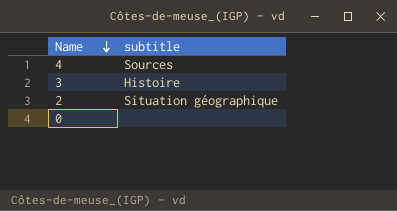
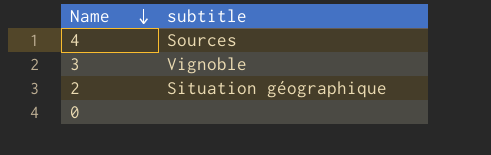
3 | subtitle: Histoire -> Vignoble

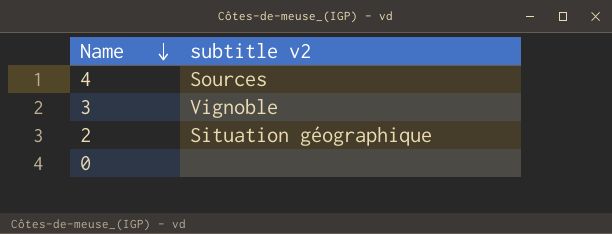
column name: subtitle -> subtitle v2

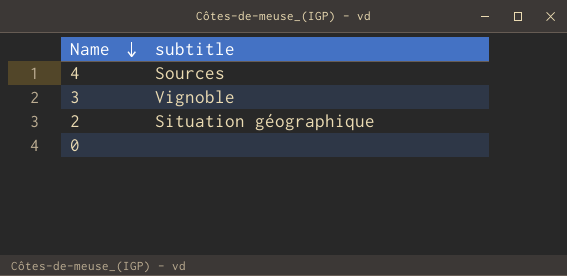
column name: subtitle v2 -> subtitle

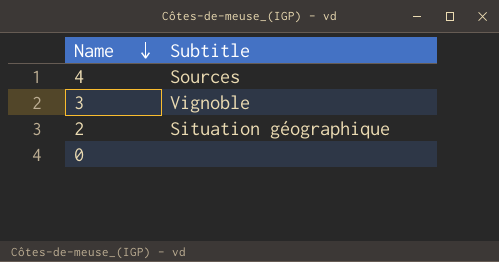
column name: subtitle -> Subtitle

